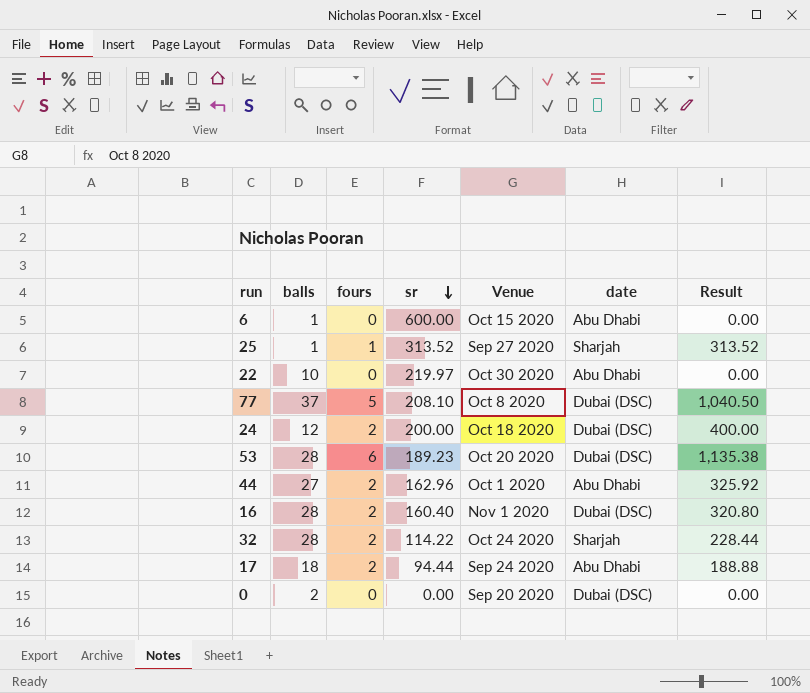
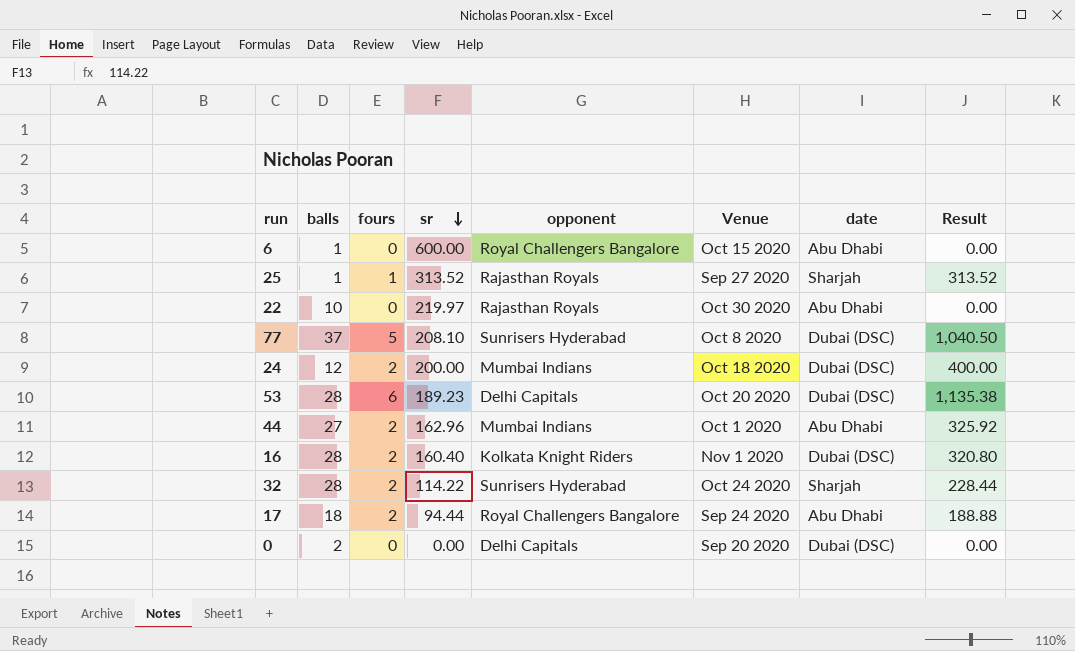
column opponent | position: none -> 5

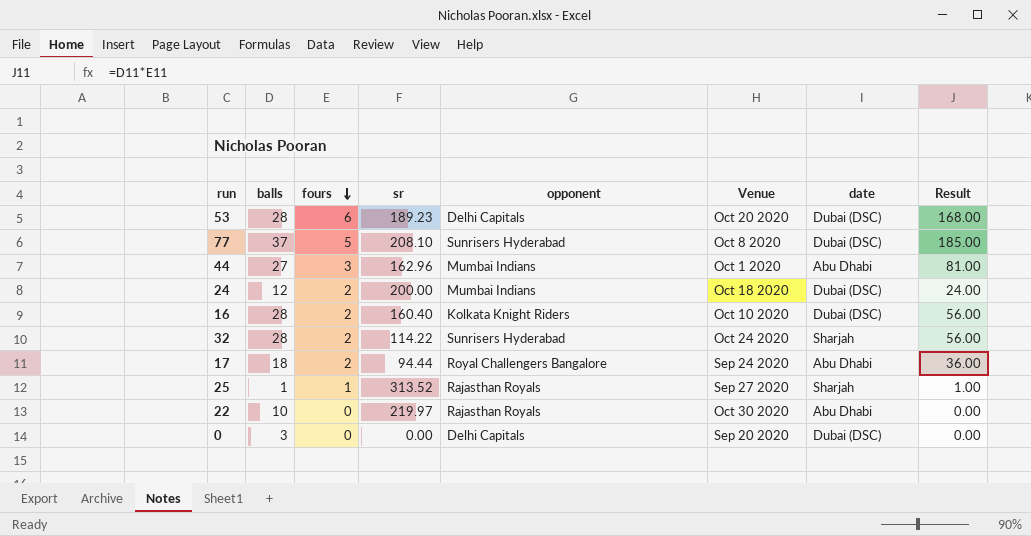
row order: sr descending -> fours descending
column Result | formula: [fours] * [sr] -> [balls] * [fours]
row 6: 1 | 0 | 600.00 | Royal Challengers Bangalore | Oct 15 2020 | Abu Dhabi | 0.00 -> none
44 | fours: 2 -> 3
16 | Venue: Nov 1 2020 -> Oct 10 2020
0 | balls: 2 -> 3

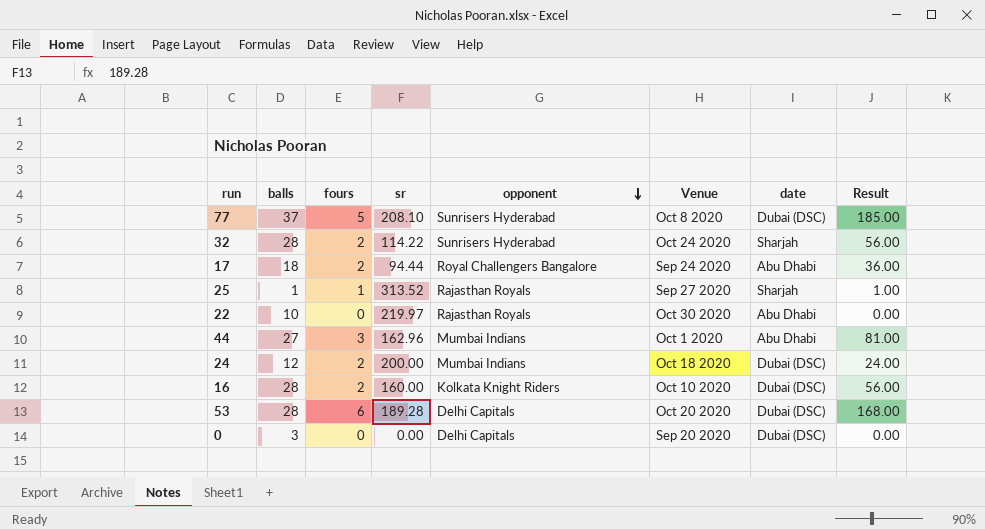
row order: fours descending -> opponent descending
16 | sr: 160.40 -> 160.00
53 | sr: 189.23 -> 189.28

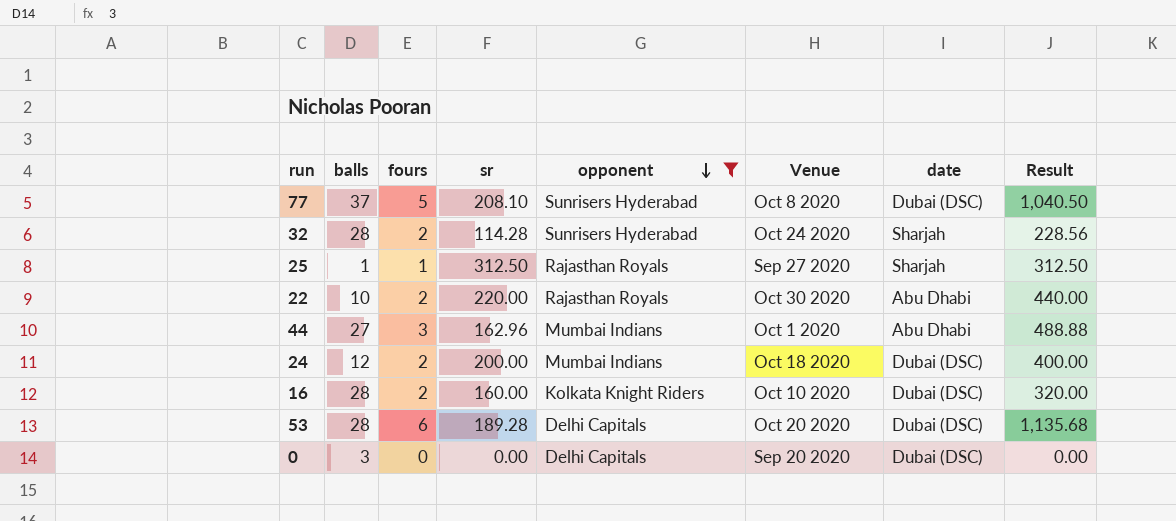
filter: none -> opponent != Royal Challengers Bangalore
column Result | formula: [balls] * [fours] -> [fours] * [sr]
32 | sr: 114.22 -> 114.28
25 | sr: 313.52 -> 312.50
22 | fours: 0 -> 2
22 | sr: 219.97 -> 220.00

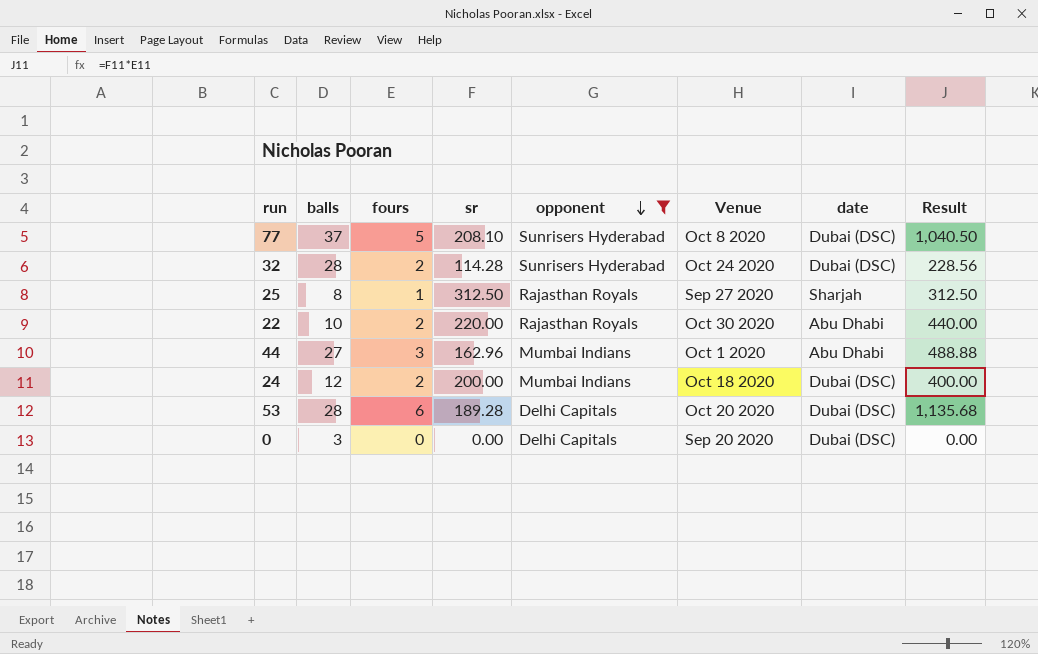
row 16: 28 | 2 | 160.00 | Kolkata Knight Riders | Oct 10 2020 | Dubai (DSC) | 320.00 -> none
32 | date: Sharjah -> Dubai (DSC)
25 | balls: 1 -> 8

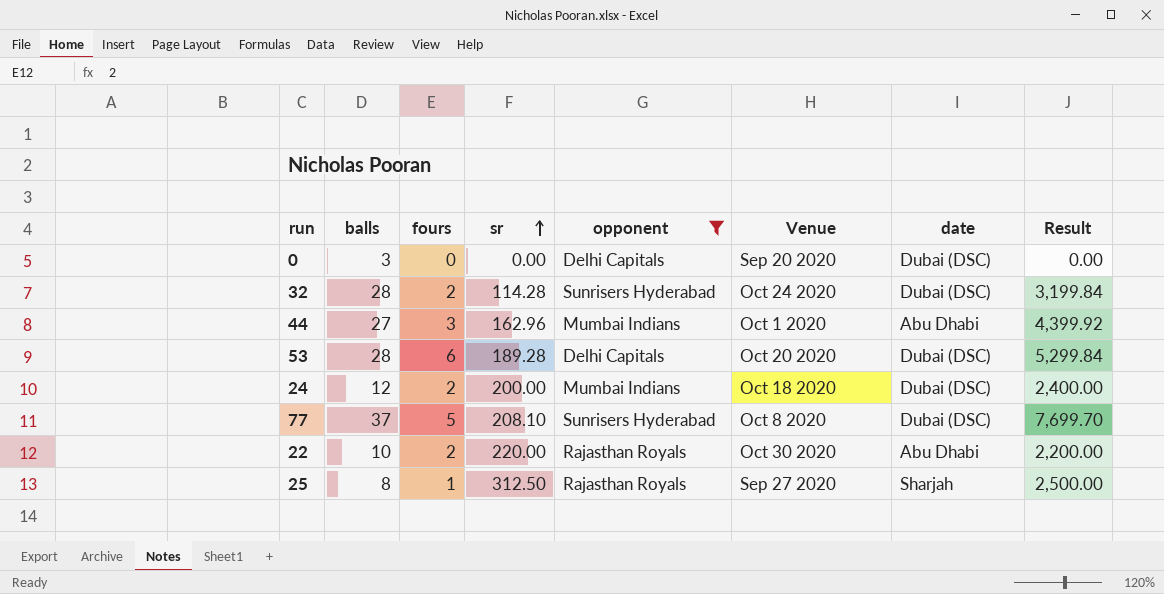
row order: opponent descending -> sr ascending
column Result | formula: [fours] * [sr] -> [balls] * [sr]

